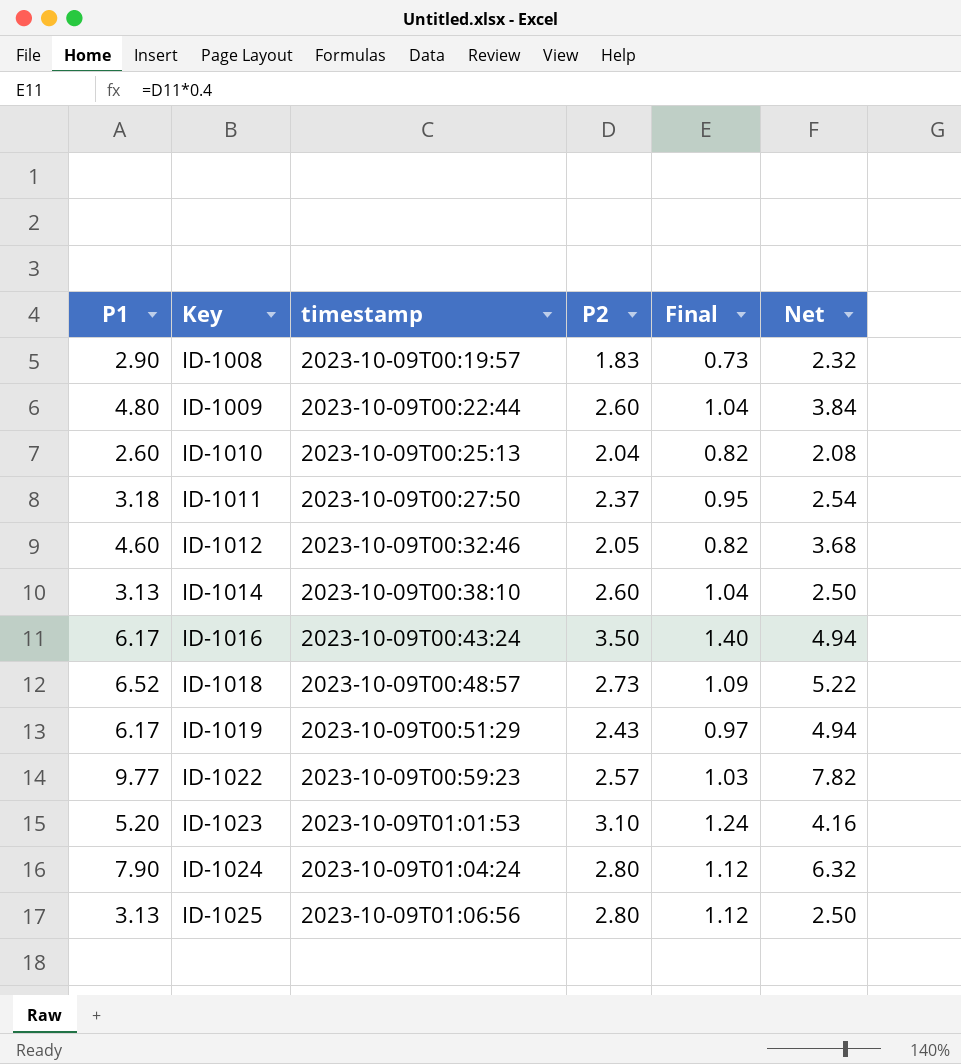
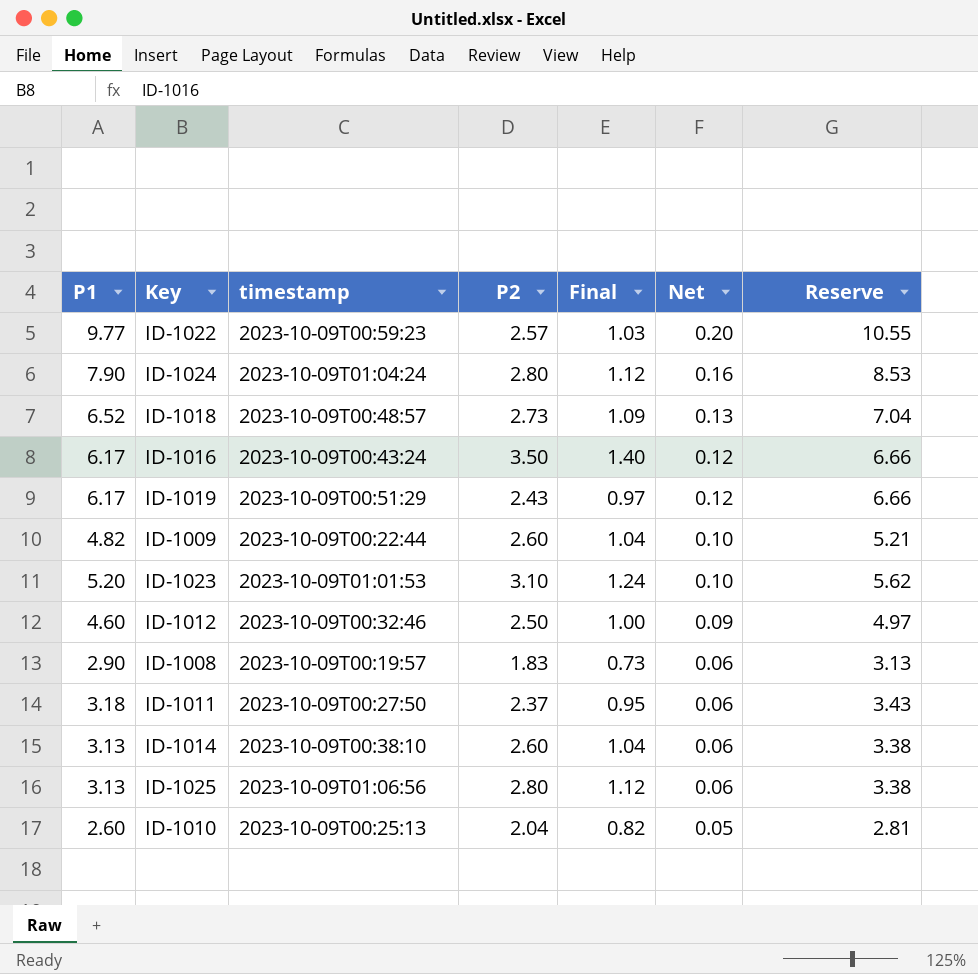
row order: Key ascending -> Net descending
column Net | formula: [P1] * 0.8 -> [P1] * 0.02
column Reserve | formula: none -> [P1] * 1.08
ID-1009 | P1: 4.80 -> 4.82
ID-1012 | P2: 2.05 -> 2.50
ID-1012 | Final: 0.82 -> 1.00

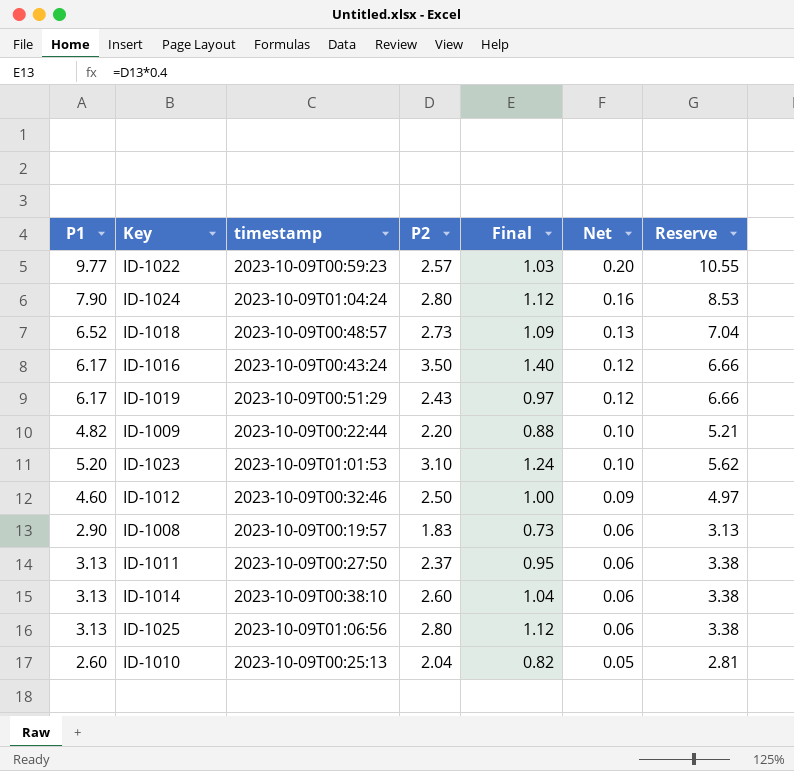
ID-1009 | P2: 2.60 -> 2.20
ID-1009 | Final: 1.04 -> 0.88
ID-1011 | P1: 3.18 -> 3.13
ID-1011 | Reserve: 3.43 -> 3.38

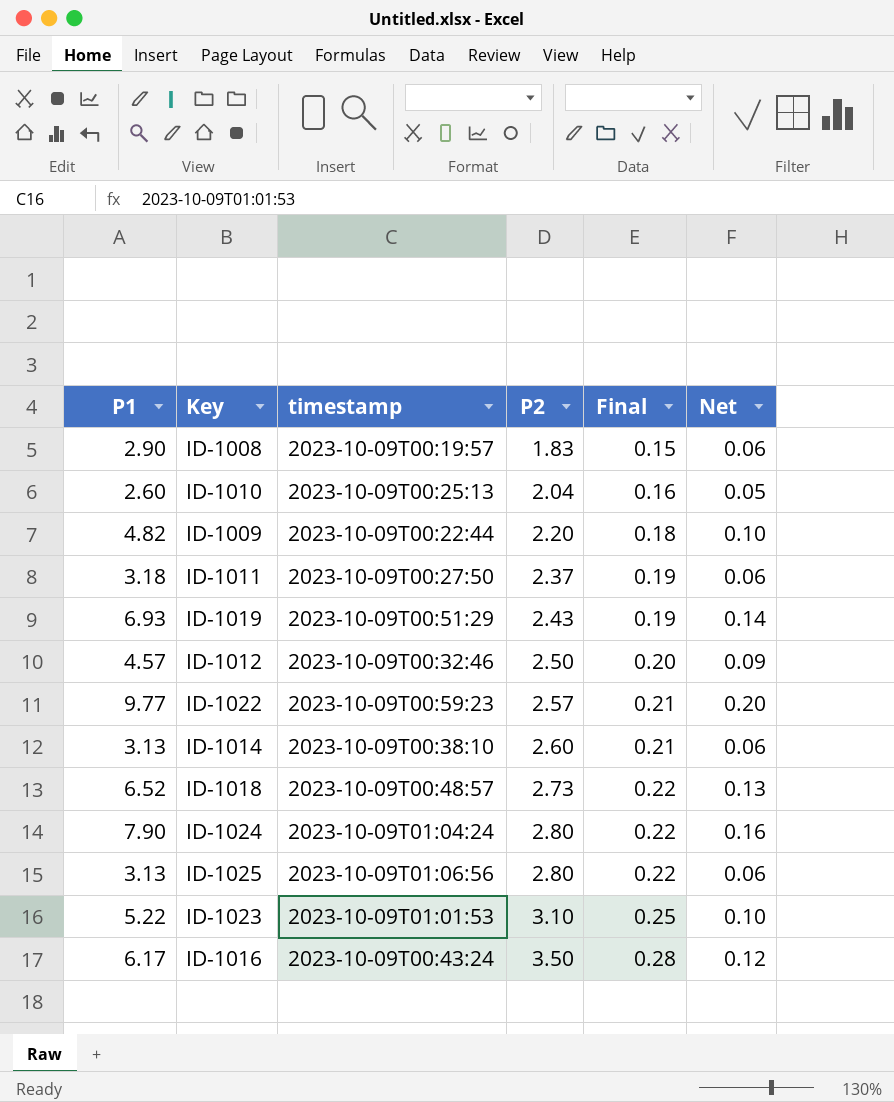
row order: Net descending -> P2 ascending
column Reserve | formula: [P1] * 1.08 -> none
column Final | formula: [P2] * 0.4 -> [P2] * 0.08
ID-1011 | P1: 3.13 -> 3.18
ID-1019 | P1: 6.17 -> 6.93
ID-1019 | Net: 0.12 -> 0.14
ID-1012 | P1: 4.60 -> 4.57
ID-1023 | P1: 5.20 -> 5.22

